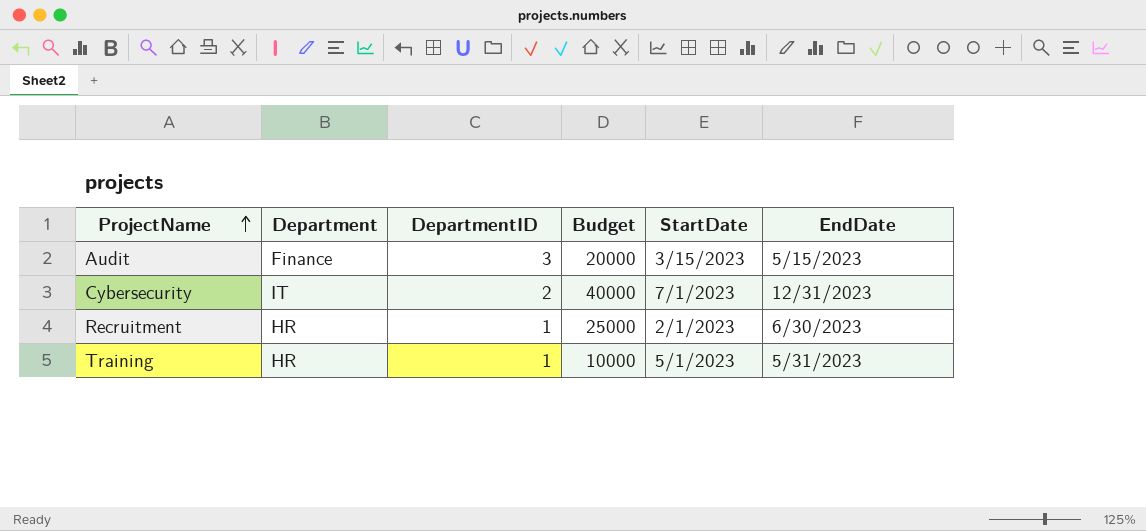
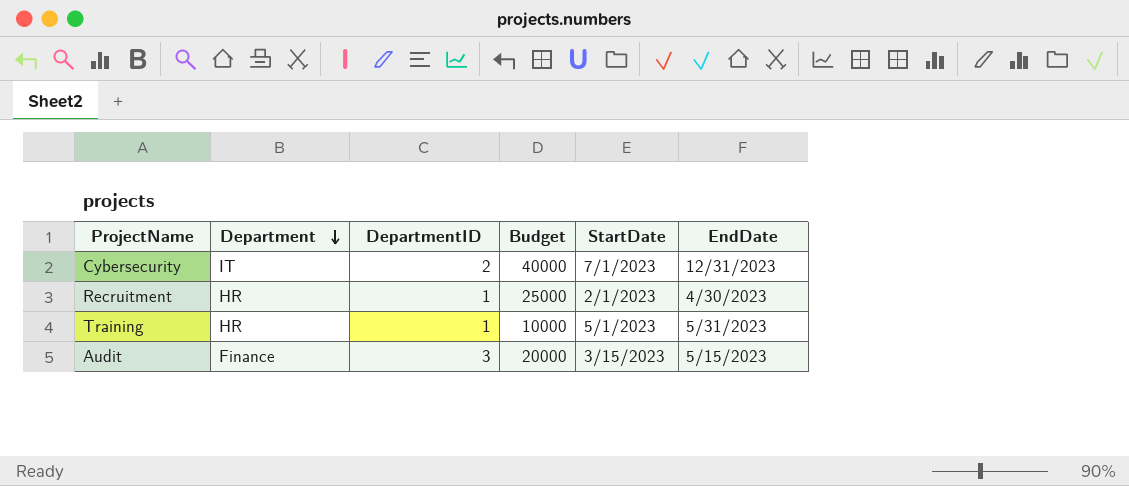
row order: ProjectName ascending -> Department descending
Recruitment | EndDate: 6/30/2023 -> 4/30/2023

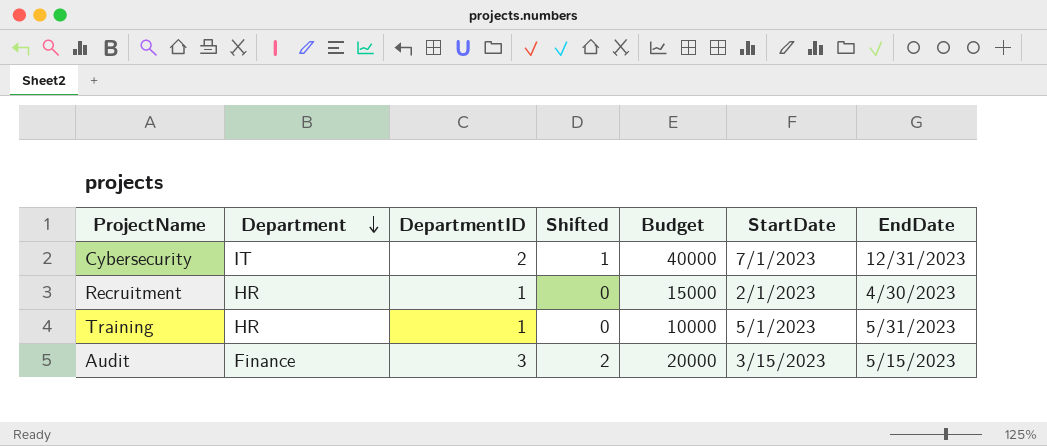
column Shifted | formula: none -> [DepartmentID] - 1
Recruitment | Budget: 25000 -> 15000

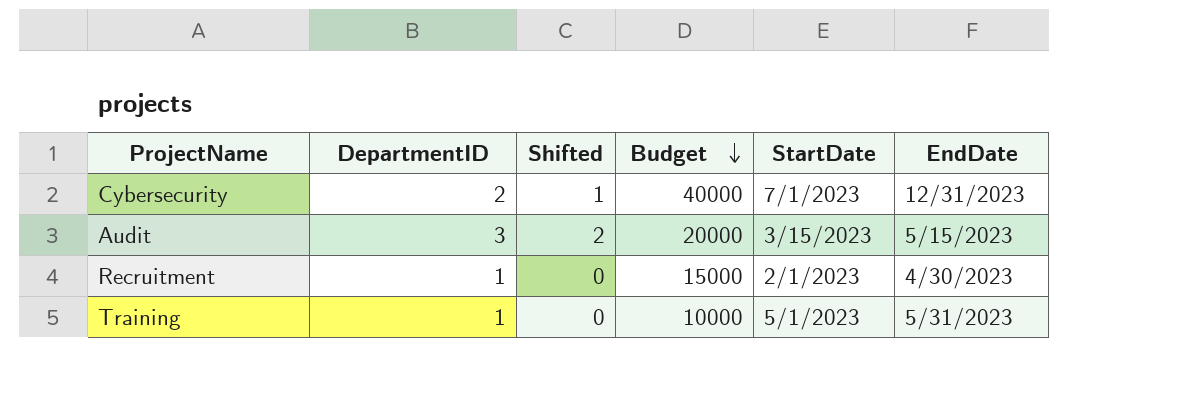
row order: Department descending -> Budget descending
column Department | position: 2 -> none

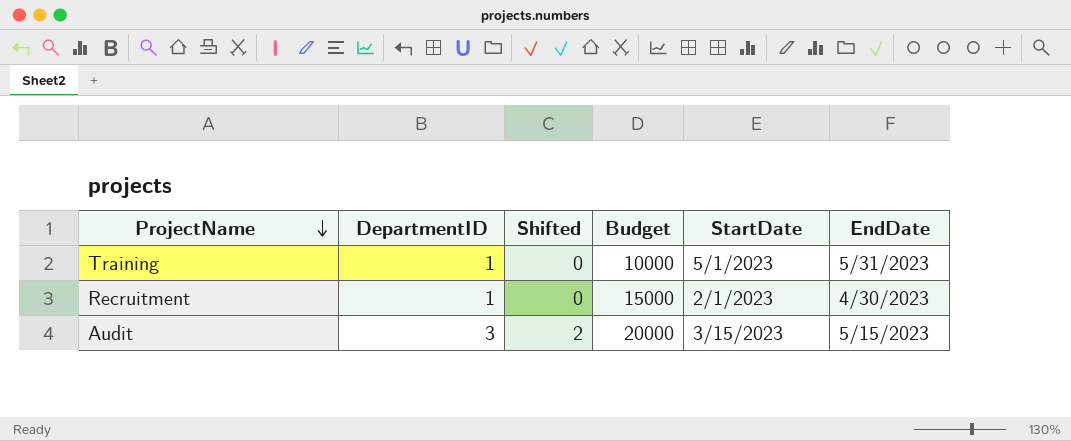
row order: Budget descending -> ProjectName descending
row Cybersecurity: 2 | 1 | 40000 | 7/1/2023 | 12/31/2023 -> none

